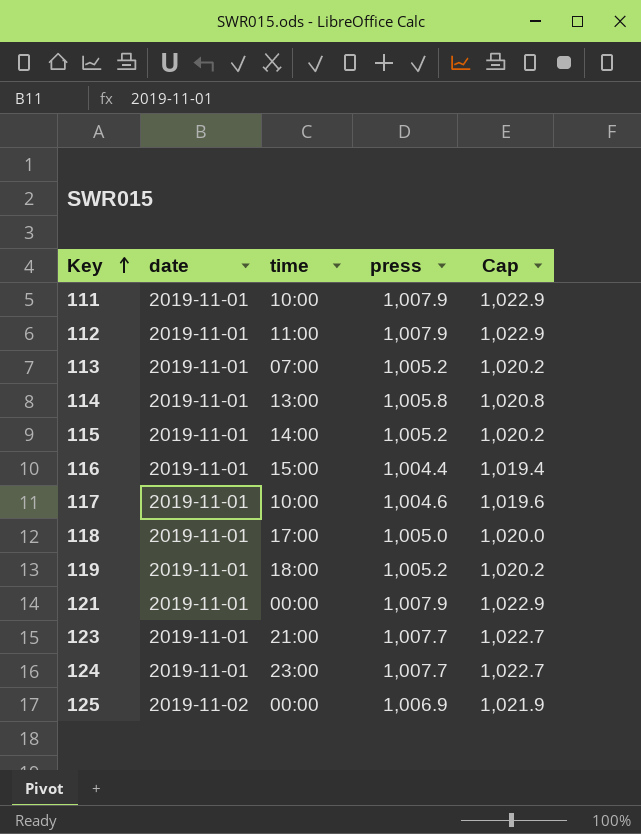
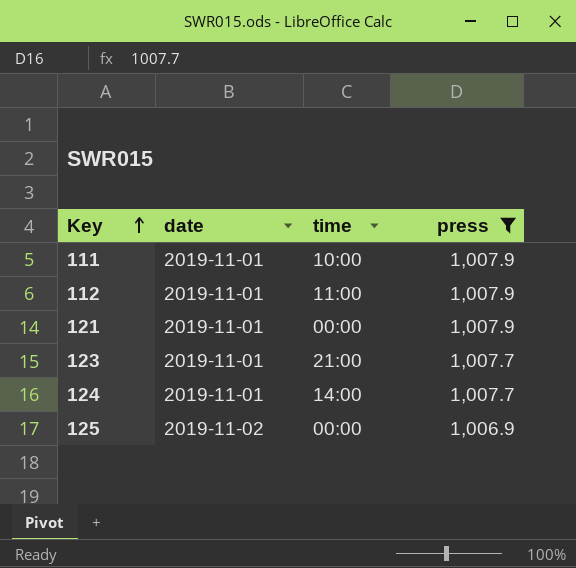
filter: none -> press >= 1,006.9
column Cap | formula: [press] + 15 -> none
124 | time: 23:00 -> 14:00

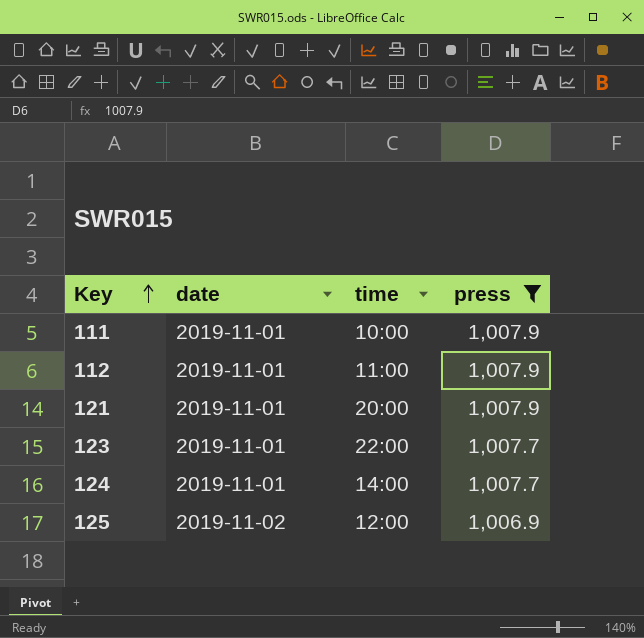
121 | time: 00:00 -> 20:00
123 | time: 21:00 -> 22:00
125 | time: 00:00 -> 12:00

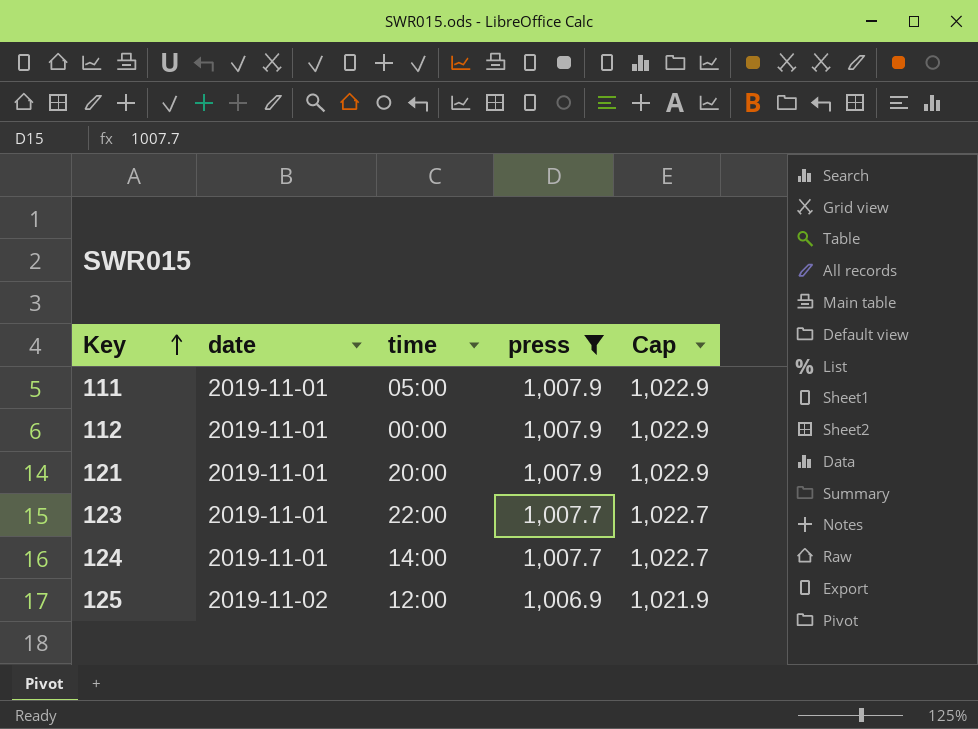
column Cap | formula: none -> [press] + 15
111 | time: 10:00 -> 05:00
112 | time: 11:00 -> 00:00

